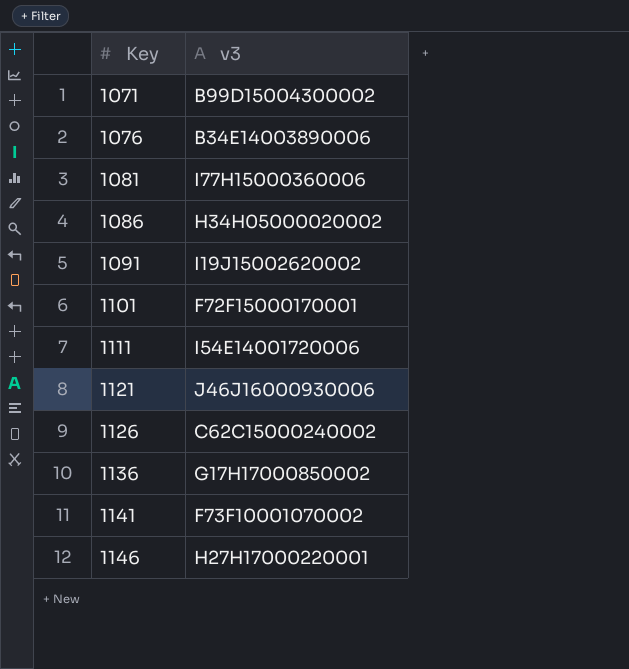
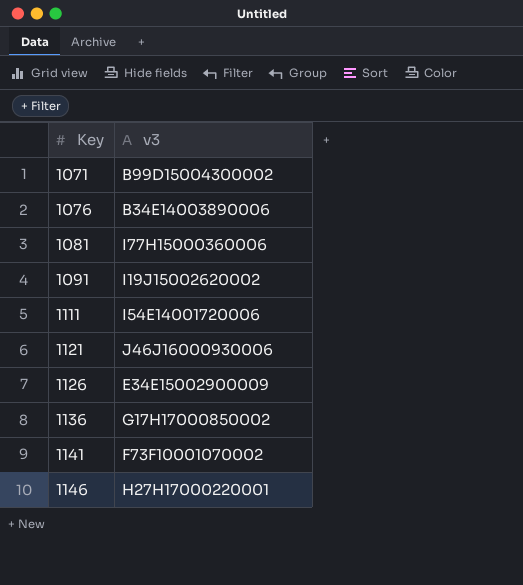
row 1086: H34H05000020002 -> none
row 1101: F72F15000170001 -> none
1126 | v3: C62C15000240002 -> E34E15002900009

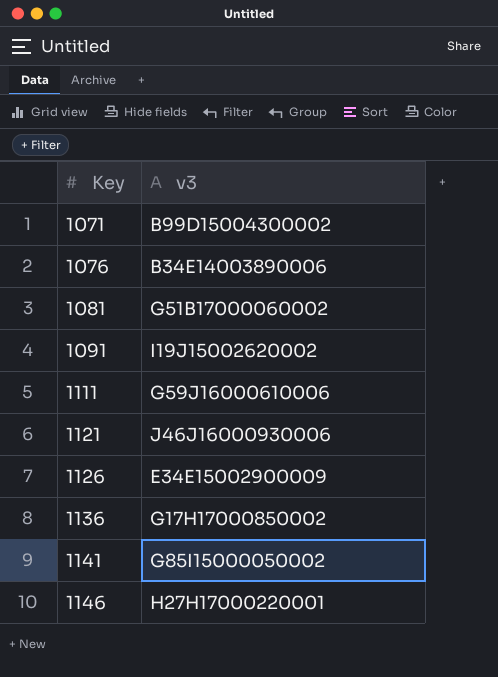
1081 | v3: I77H15000360006 -> G51B17000060002
1111 | v3: I54E14001720006 -> G59J16000610006
1141 | v3: F73F10001070002 -> G85I15000050002

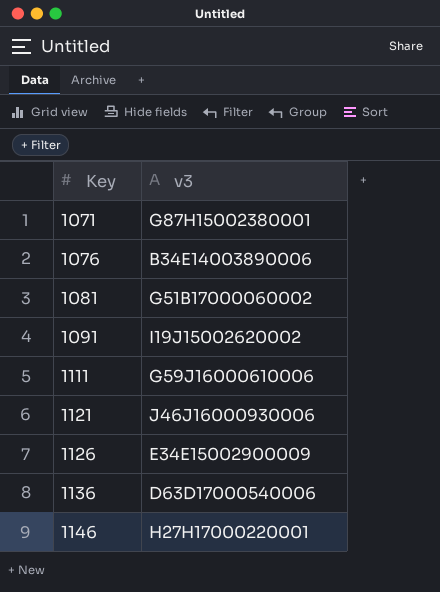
row 1141: G85I15000050002 -> none
1071 | v3: B99D15004300002 -> G87H15002380001
1136 | v3: G17H17000850002 -> D63D17000540006

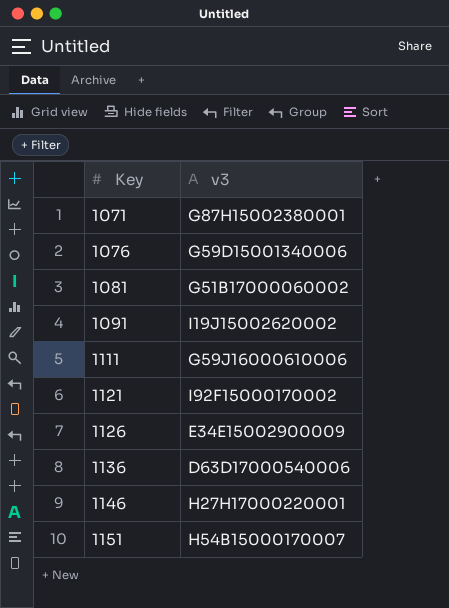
1076 | v3: B34E14003890006 -> G59D15001340006
1121 | v3: J46J16000930006 -> I92F15000170002
row 1151: none -> H54B15000170007

